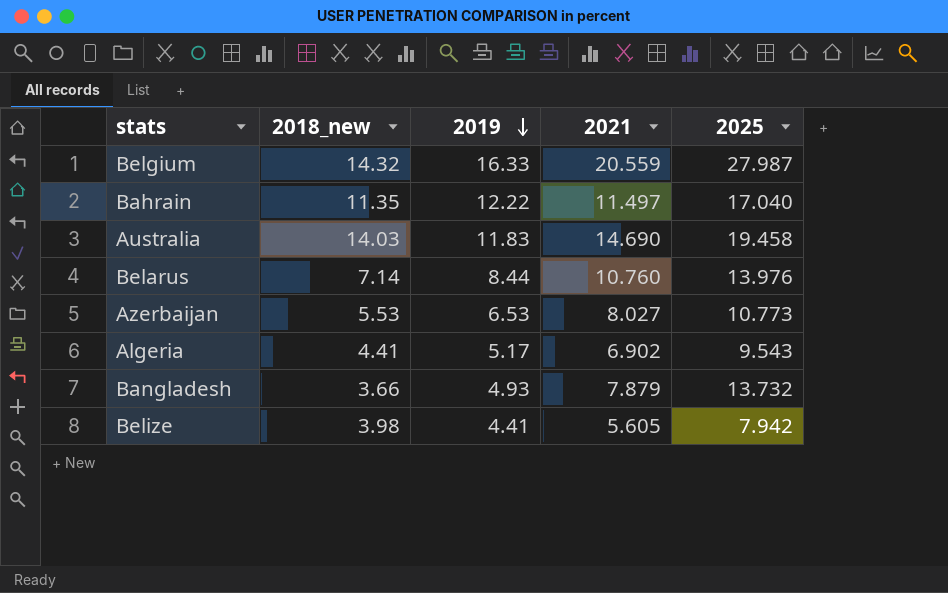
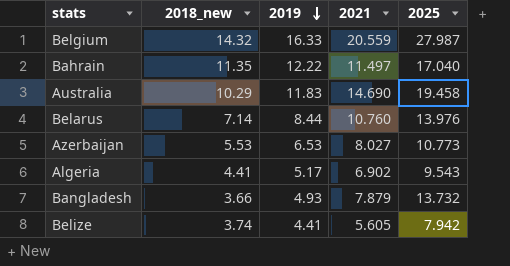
Australia | 2018_new: 14.03 -> 10.29
Belize | 2018_new: 3.98 -> 3.74

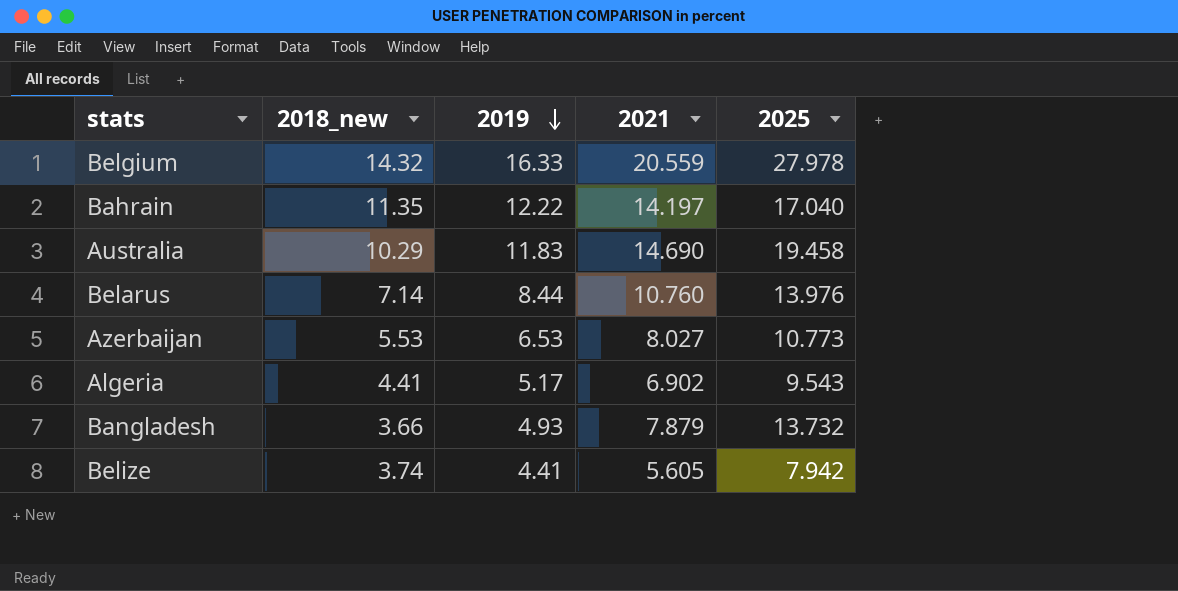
Belgium | 2025: 27.987 -> 27.978
Bahrain | 2021: 11.497 -> 14.197

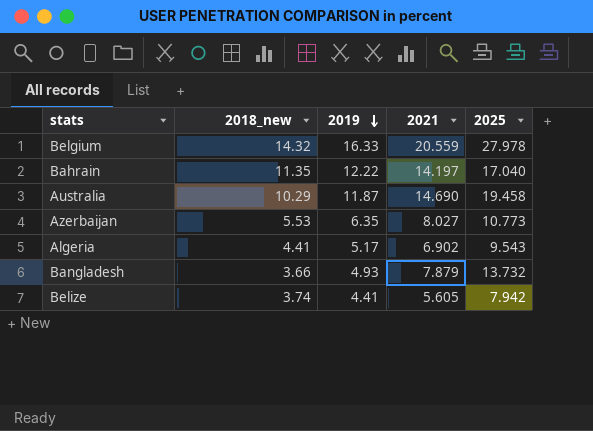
row Belarus: 7.14 | 8.44 | 10.760 | 13.976 -> none
Australia | 2019: 11.83 -> 11.87
Azerbaijan | 2019: 6.53 -> 6.35

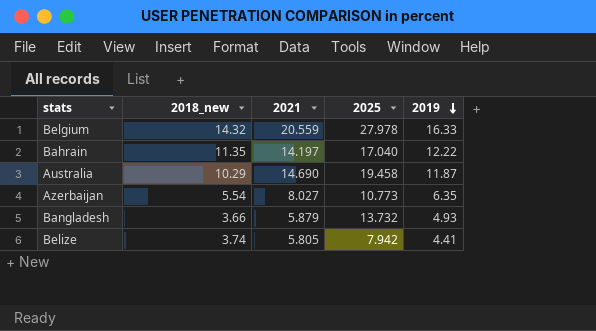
column 2019 | position: 3 -> 5
row Algeria: 4.41 | 5.17 | 6.902 | 9.543 -> none
Azerbaijan | 2018_new: 5.53 -> 5.54
Bangladesh | 2021: 7.879 -> 5.879
Belize | 2021: 5.605 -> 5.805

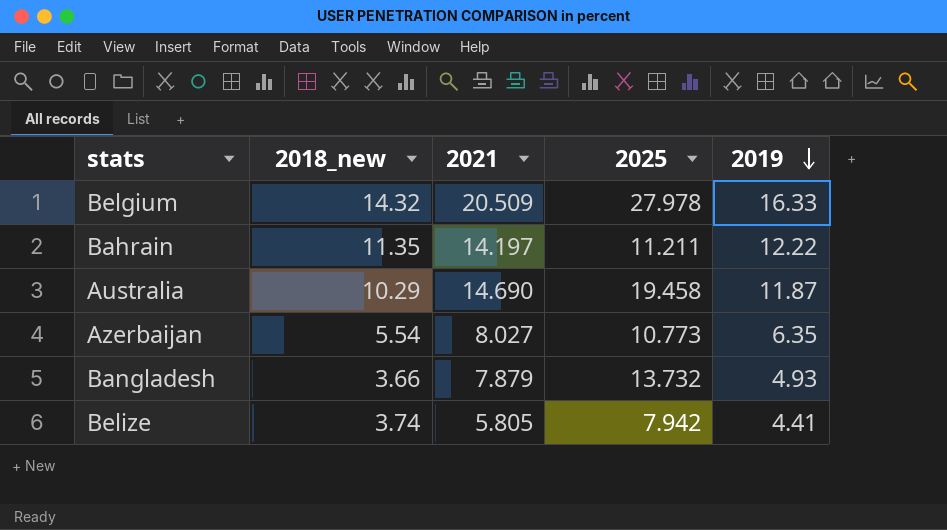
Belgium | 2021: 20.559 -> 20.509
Bahrain | 2025: 17.040 -> 11.211
Bangladesh | 2021: 5.879 -> 7.879

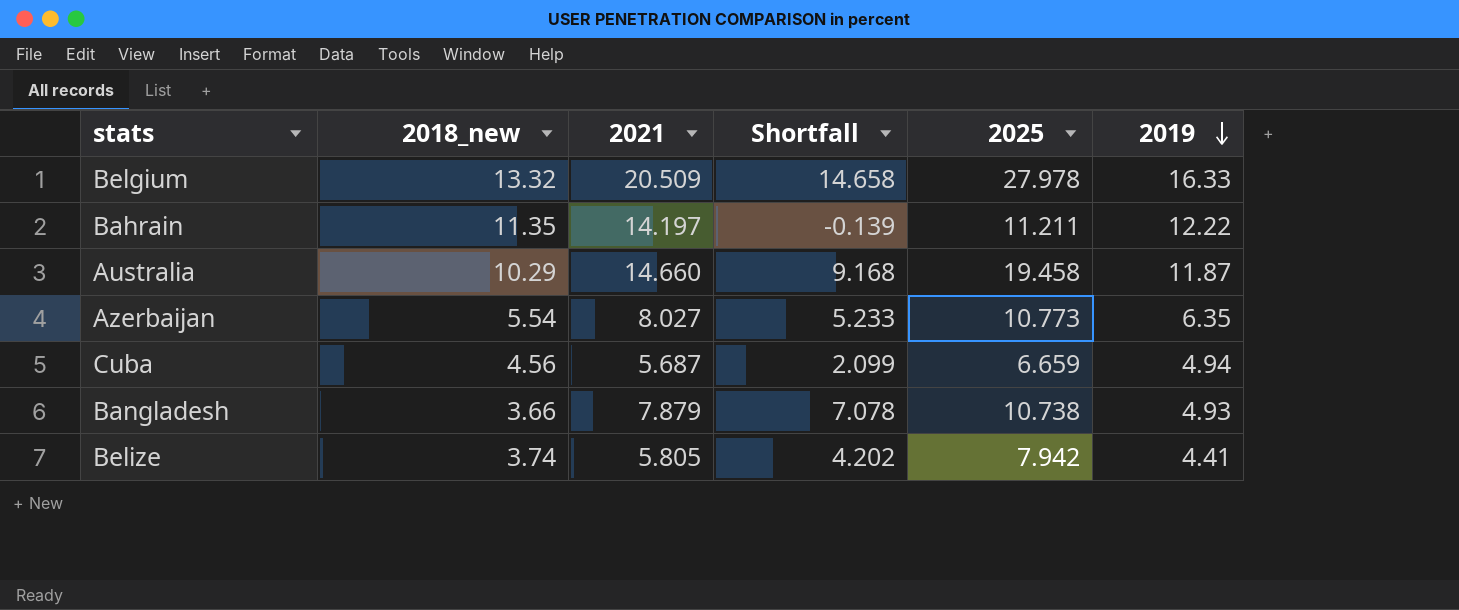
column Shortfall | formula: none -> [2025] - [2018_new]
Belgium | 2018_new: 14.32 -> 13.32
Australia | 2021: 14.690 -> 14.660
row Cuba: none -> 4.56 | 5.687 | 2.099 | 6.659 | 4.94
Bangladesh | 2025: 13.732 -> 10.738

